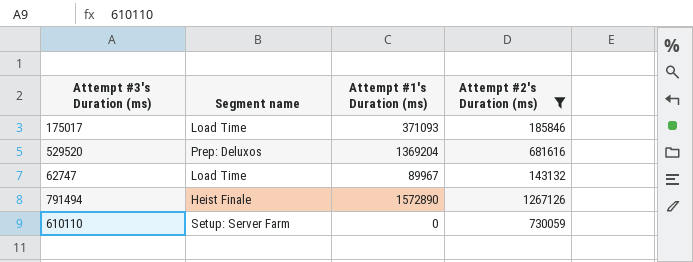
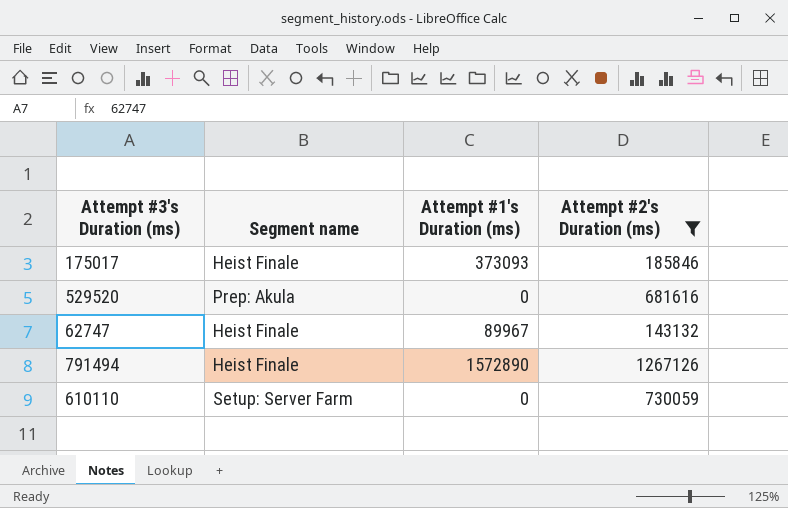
175017 | Segment name: Load Time -> Heist Finale
175017 | Attempt #1's Duration (ms): 371093 -> 373093
529520 | Segment name: Prep: Deluxos -> Prep: Akula
529520 | Attempt #1's Duration (ms): 1369204 -> 0
62747 | Segment name: Load Time -> Heist Finale

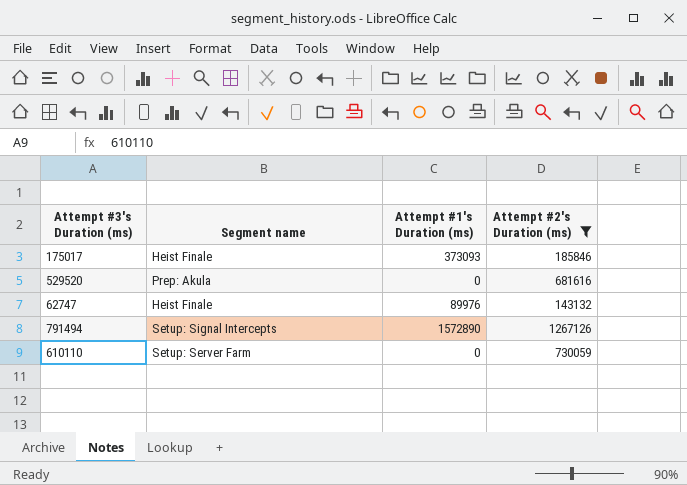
62747 | Attempt #1's Duration (ms): 89967 -> 89976
791494 | Segment name: Heist Finale -> Setup: Signal Intercepts

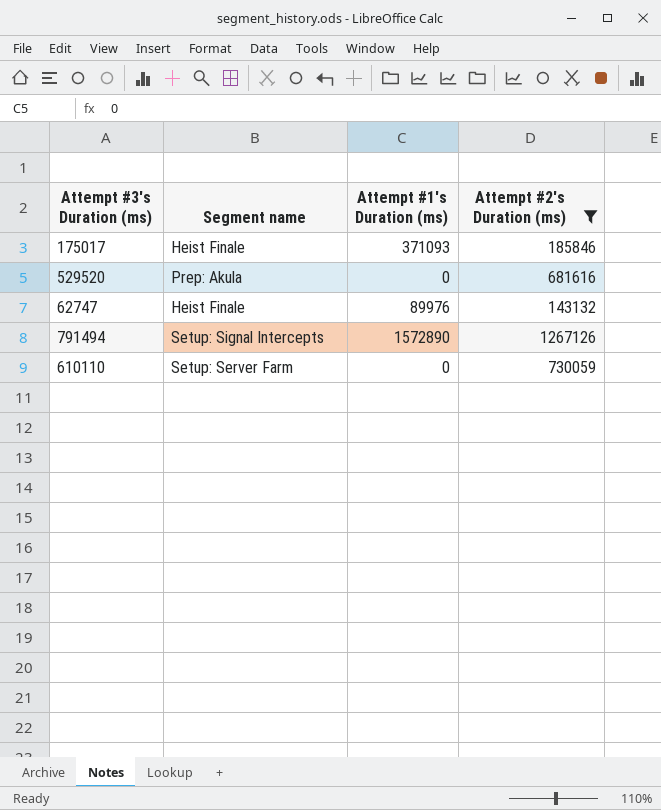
175017 | Attempt #1's Duration (ms): 373093 -> 371093

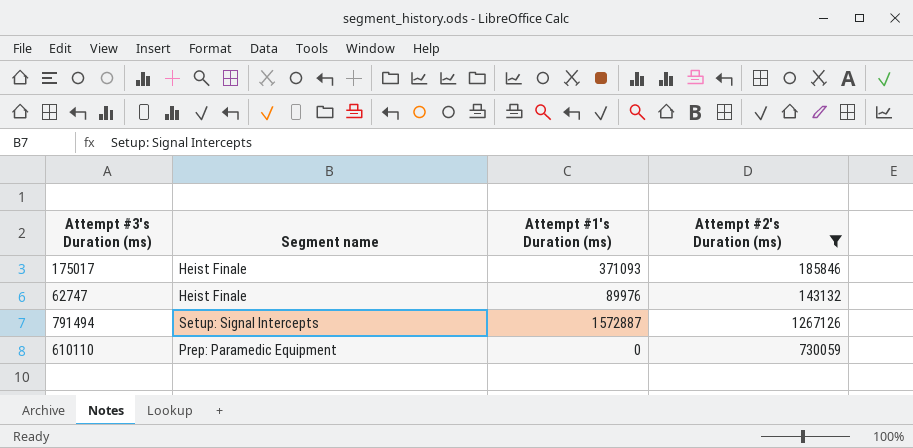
row 529520: Prep: Akula | 0 | 681616 -> none
791494 | Attempt #1's Duration (ms): 1572890 -> 1572887
610110 | Segment name: Setup: Server Farm -> Prep: Paramedic Equipment

